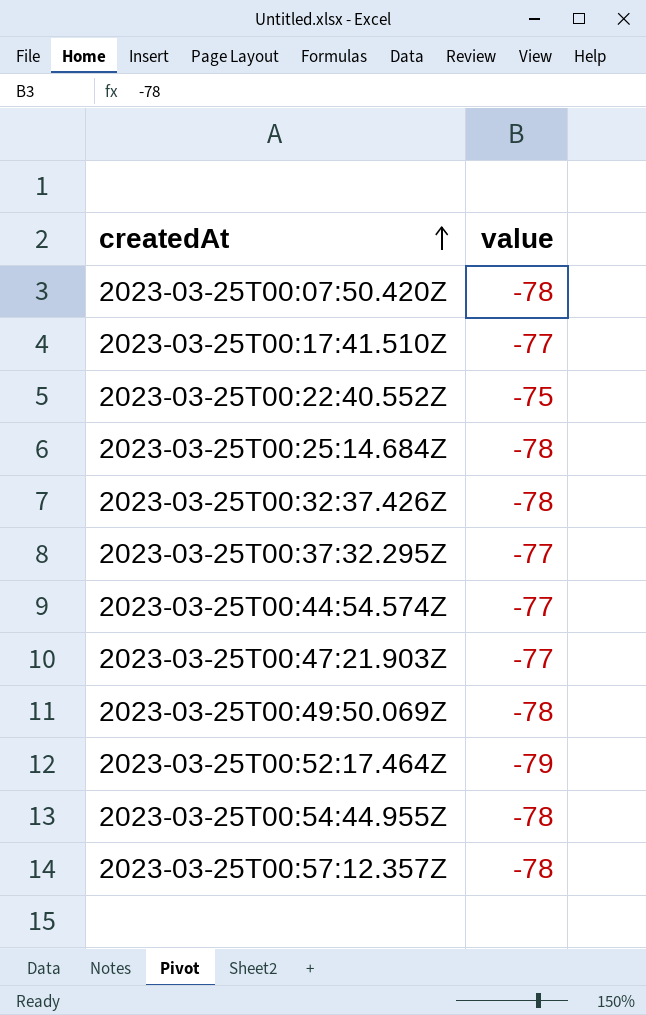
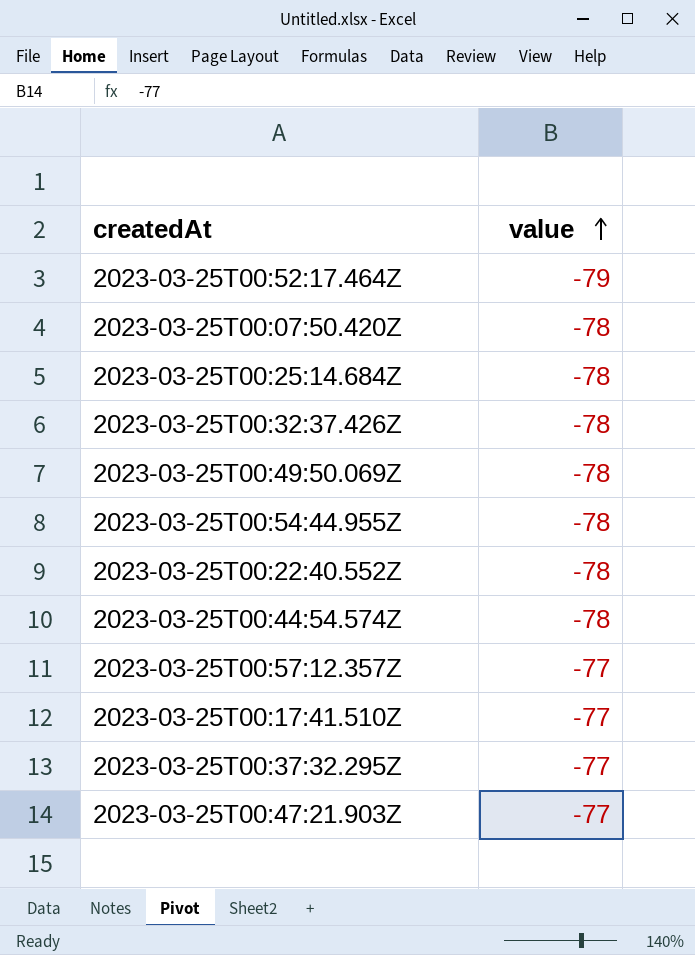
row order: createdAt ascending -> value ascending
2023-03-25T00:22:40.552Z | value: -75 -> -78
2023-03-25T00:44:54.574Z | value: -77 -> -78
2023-03-25T00:57:12.357Z | value: -78 -> -77

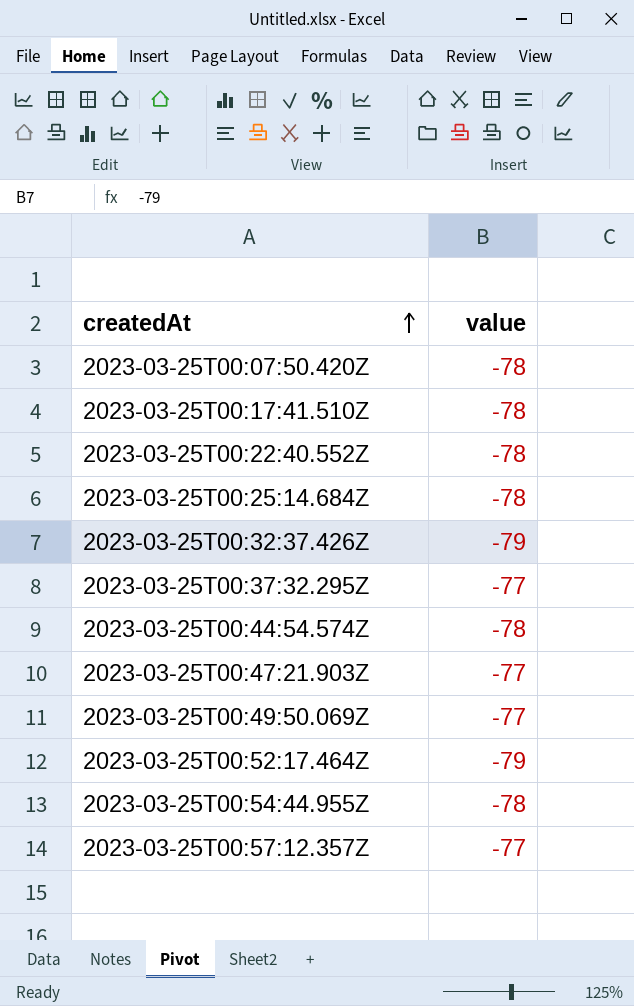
row order: value ascending -> createdAt ascending
2023-03-25T00:17:41.510Z | value: -77 -> -78
2023-03-25T00:32:37.426Z | value: -78 -> -79
2023-03-25T00:49:50.069Z | value: -78 -> -77

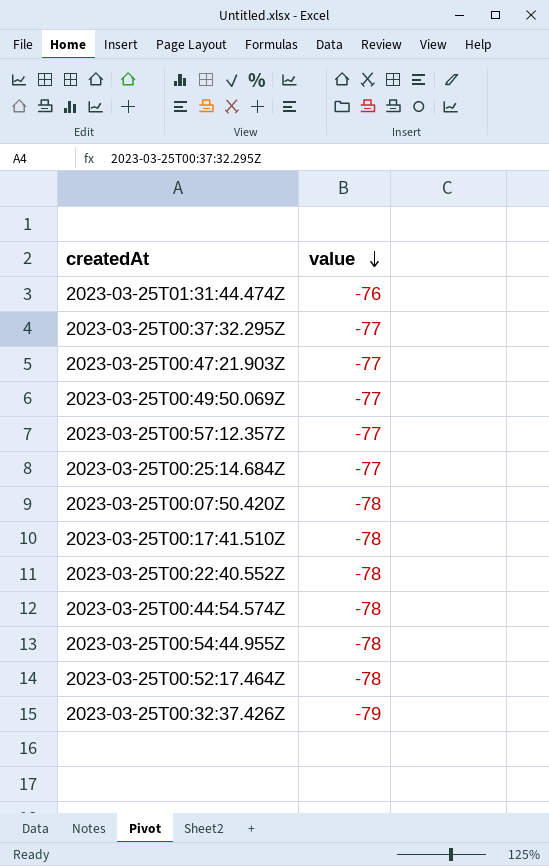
row order: createdAt ascending -> value descending
row 2023-03-25T01:31:44.474Z: none -> -76
2023-03-25T00:25:14.684Z | value: -78 -> -77
2023-03-25T00:52:17.464Z | value: -79 -> -78

